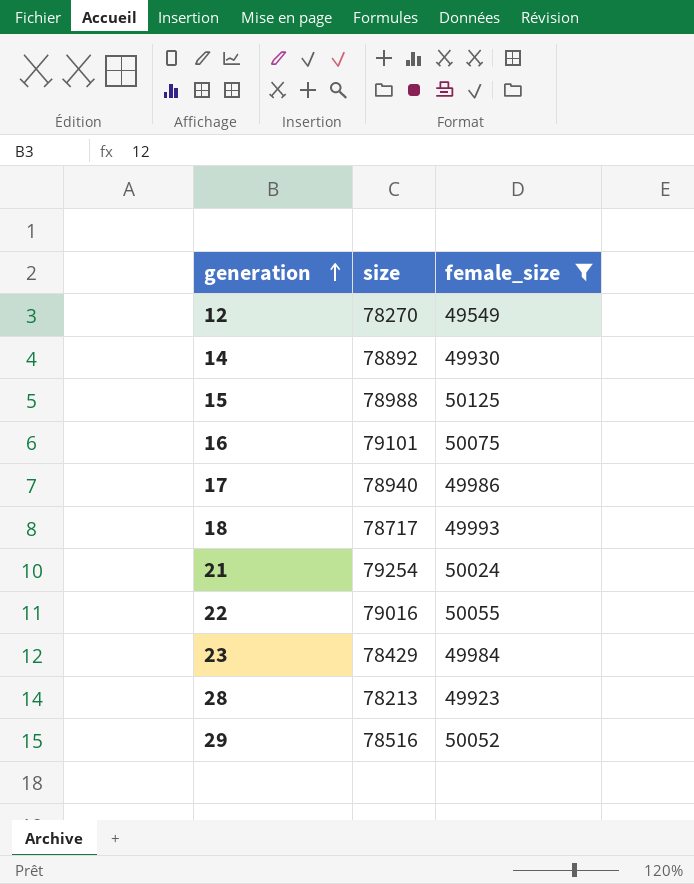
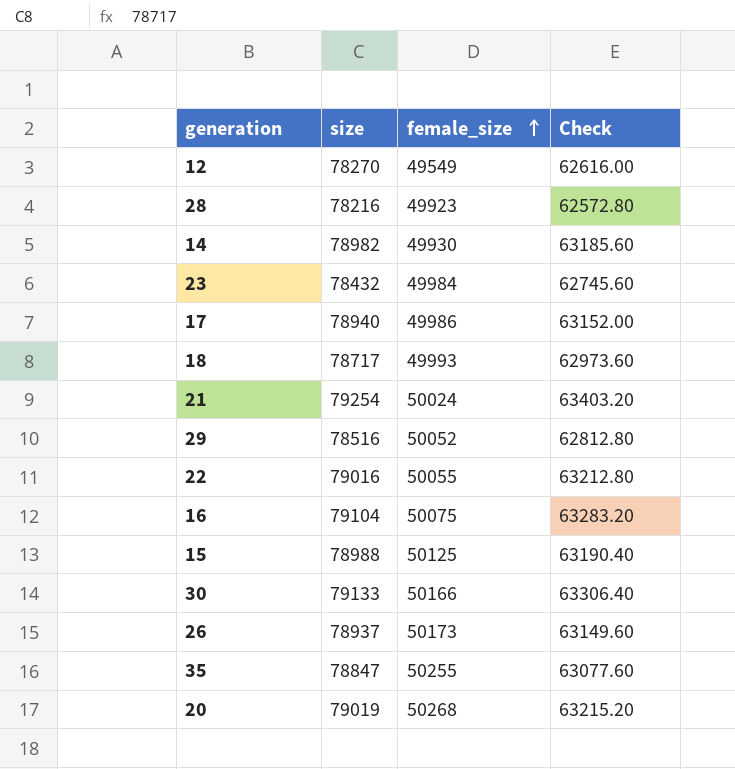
filter: female_size <= 50125 -> none
row order: generation ascending -> female_size ascending
column Check | formula: none -> [size] * 0.8
28 | size: 78213 -> 78216
14 | size: 78892 -> 78982
23 | size: 78429 -> 78432
16 | size: 79101 -> 79104

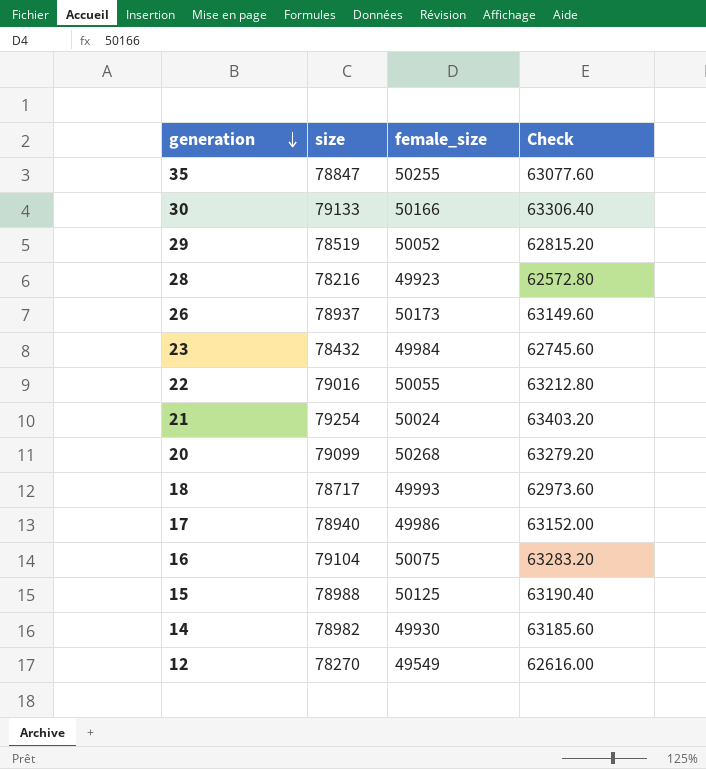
row order: female_size ascending -> generation descending
29 | size: 78516 -> 78519
29 | Check: 62812.80 -> 62815.20
20 | size: 79019 -> 79099
20 | Check: 63215.20 -> 63279.20

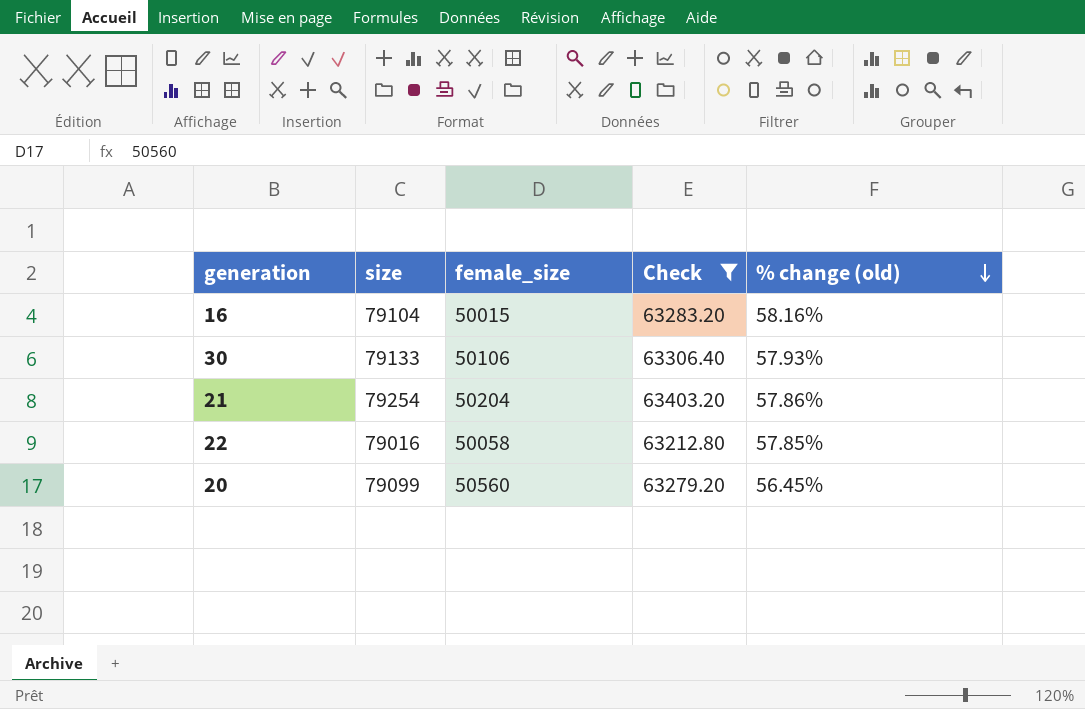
filter: none -> Check >= 63212.80
row order: generation descending -> % change (old) descending
column % change (old) | formula: none -> ([size] - [female_size]) / [female_size]
16 | female_size: 50075 -> 50015
30 | female_size: 50166 -> 50106
21 | female_size: 50024 -> 50204
22 | female_size: 50055 -> 50058
20 | female_size: 50268 -> 50560

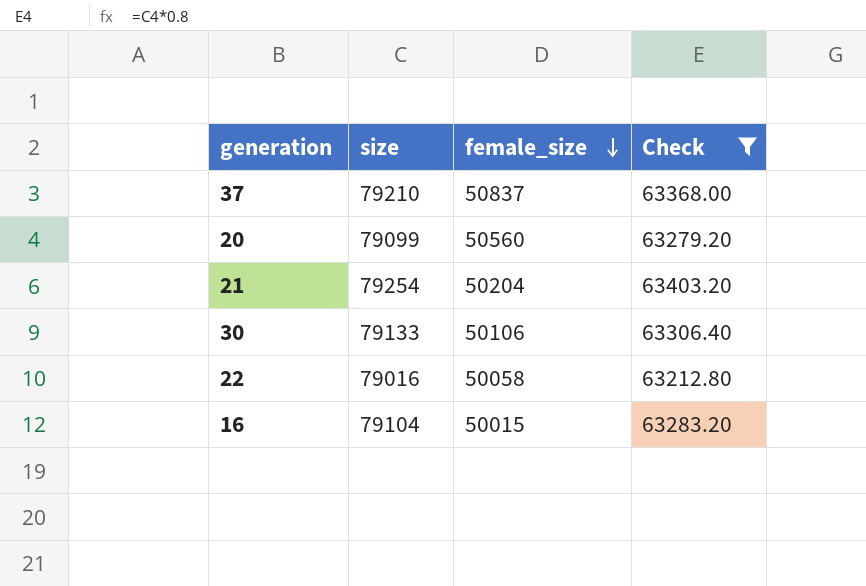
row order: % change (old) descending -> female_size descending
column % change (old) | formula: ([size] - [female_size]) / [female_size] -> none
row 37: none -> 79210 | 50837 | 63368.00

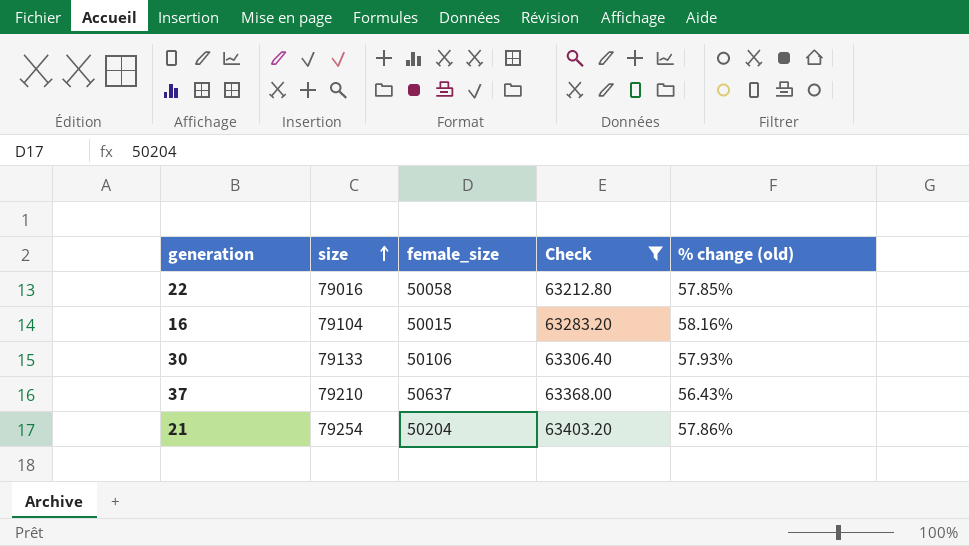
row order: female_size descending -> size ascending
column % change (old) | formula: none -> ([size] - [female_size]) / [female_size]
row 20: 79099 | 50560 | 63279.20 -> none
37 | female_size: 50837 -> 50637

